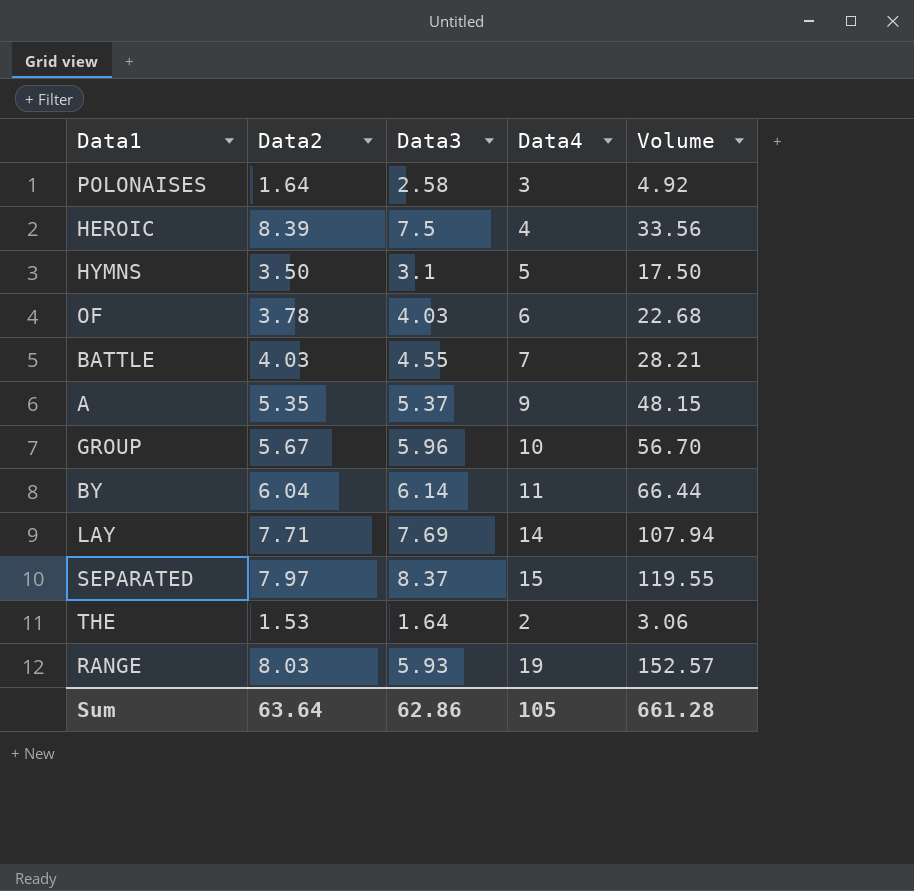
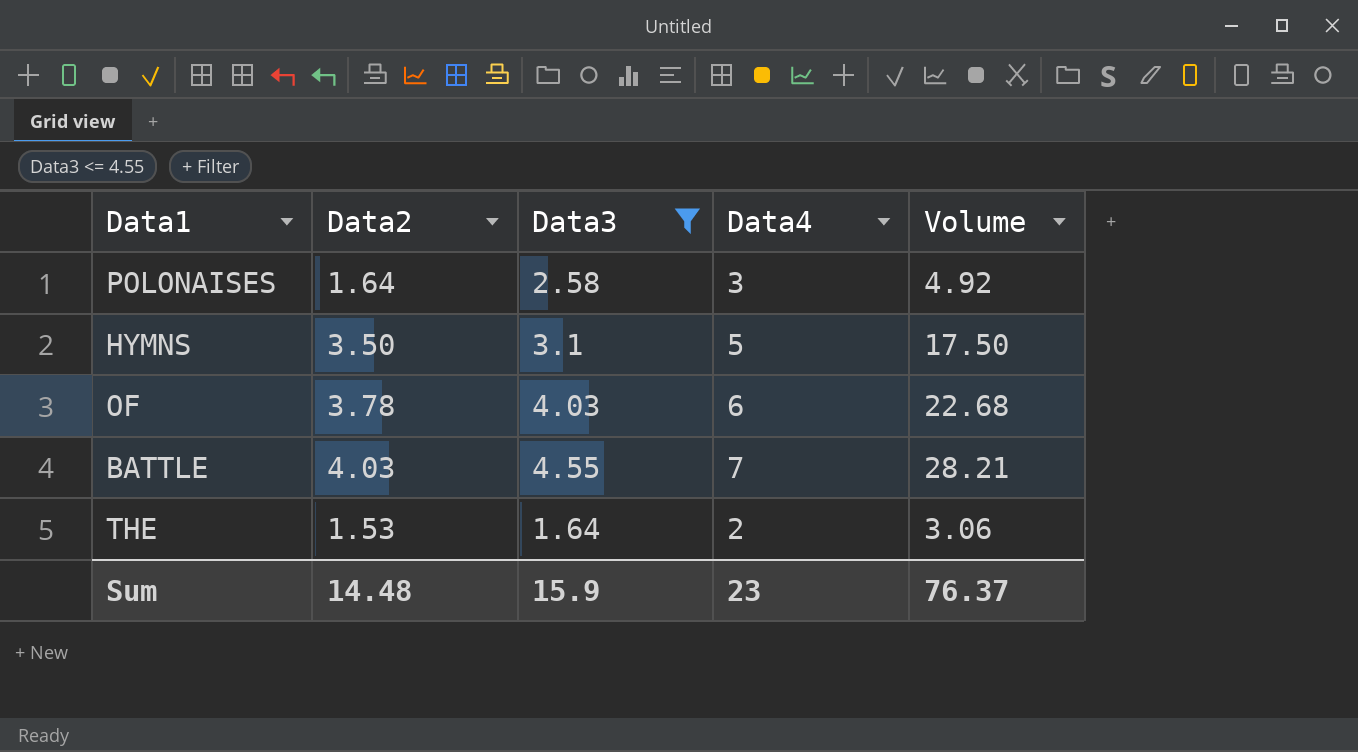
filter: none -> Data3 <= 4.55
Sum | Data2: 63.64 -> 14.48
Sum | Data3: 62.86 -> 15.9
Sum | Data4: 105 -> 23
Sum | Volume: 661.28 -> 76.37

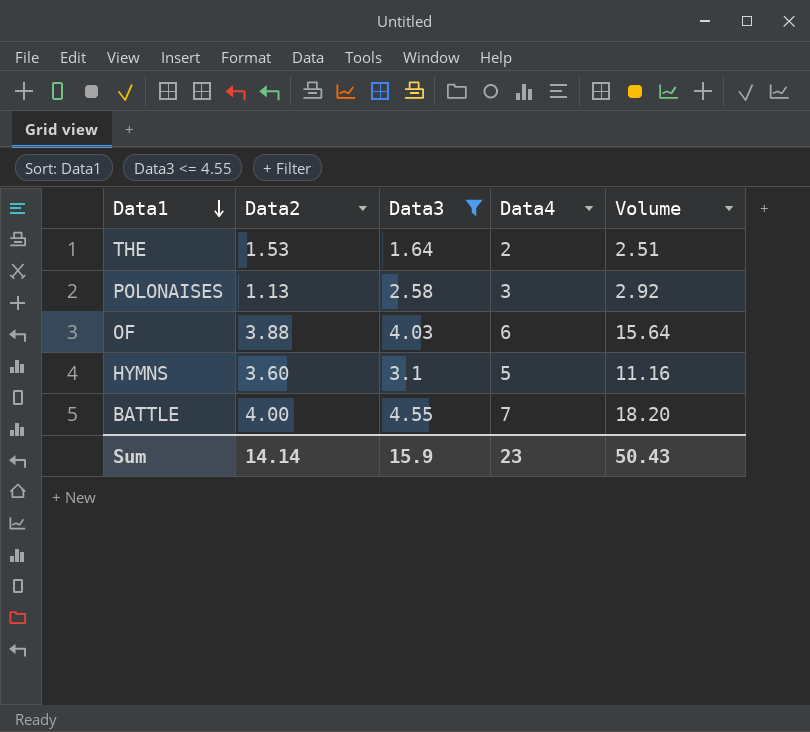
row order: none -> Data1 descending
column Volume | formula: [Data2] * [Data4] -> [Data2] * [Data3]
POLONAISES | Data2: 1.64 -> 1.13
OF | Data2: 3.78 -> 3.88
HYMNS | Data2: 3.50 -> 3.60
BATTLE | Data2: 4.03 -> 4.00
Sum | Data2: 14.48 -> 14.14
Sum | Volume: 76.37 -> 50.43

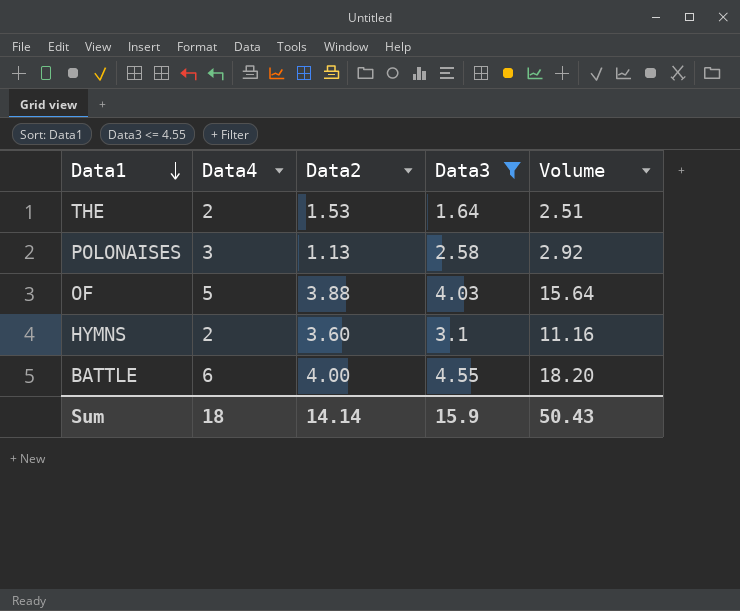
column Data4 | position: 4 -> 2
OF | Data4: 6 -> 5
HYMNS | Data4: 5 -> 2
BATTLE | Data4: 7 -> 6
Sum | Data4: 23 -> 18

